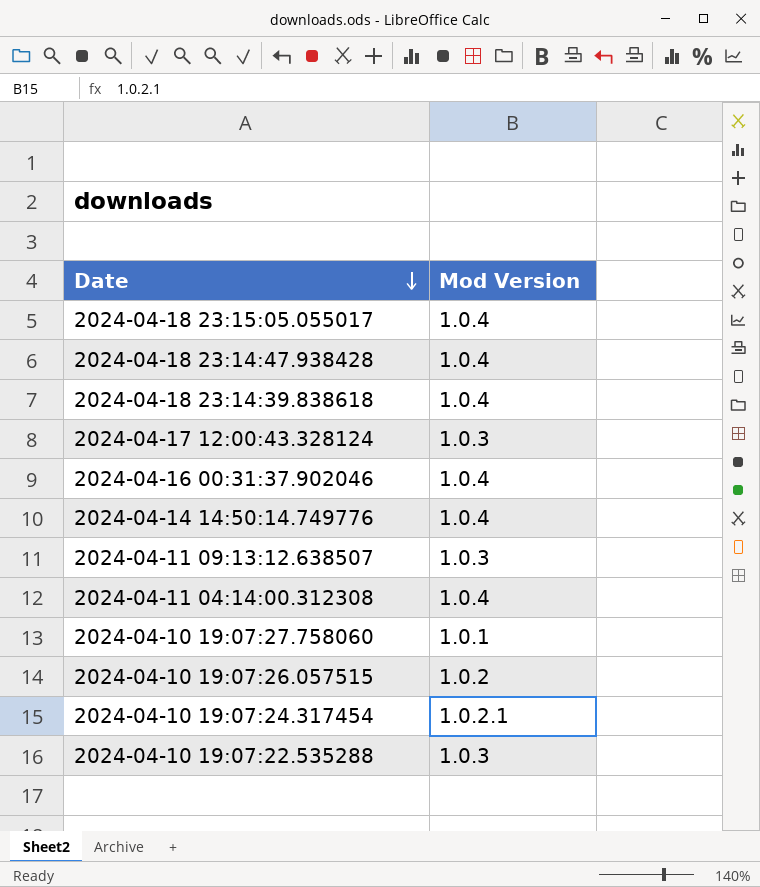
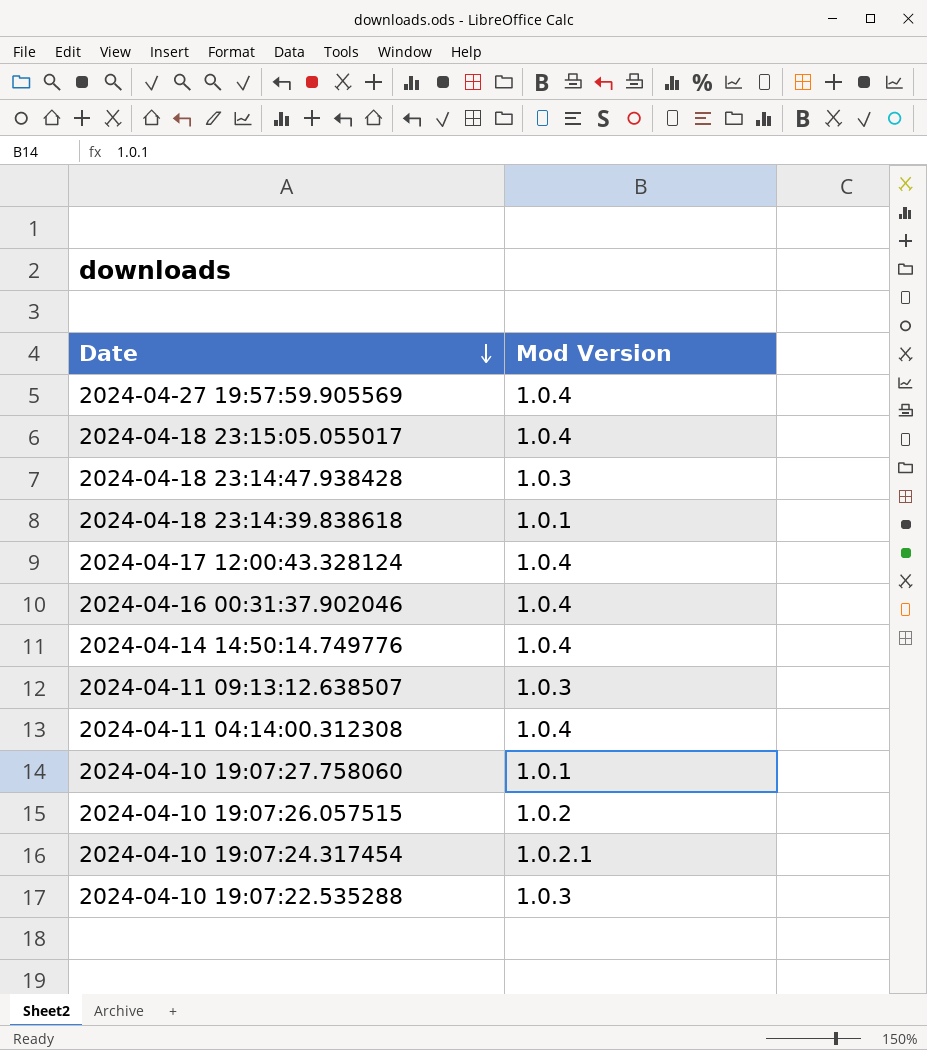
row 2024-04-27 19:57:59.905569: none -> 1.0.4
2024-04-18 23:14:47.938428 | Mod Version: 1.0.4 -> 1.0.3
2024-04-18 23:14:39.838618 | Mod Version: 1.0.4 -> 1.0.1
2024-04-17 12:00:43.328124 | Mod Version: 1.0.3 -> 1.0.4

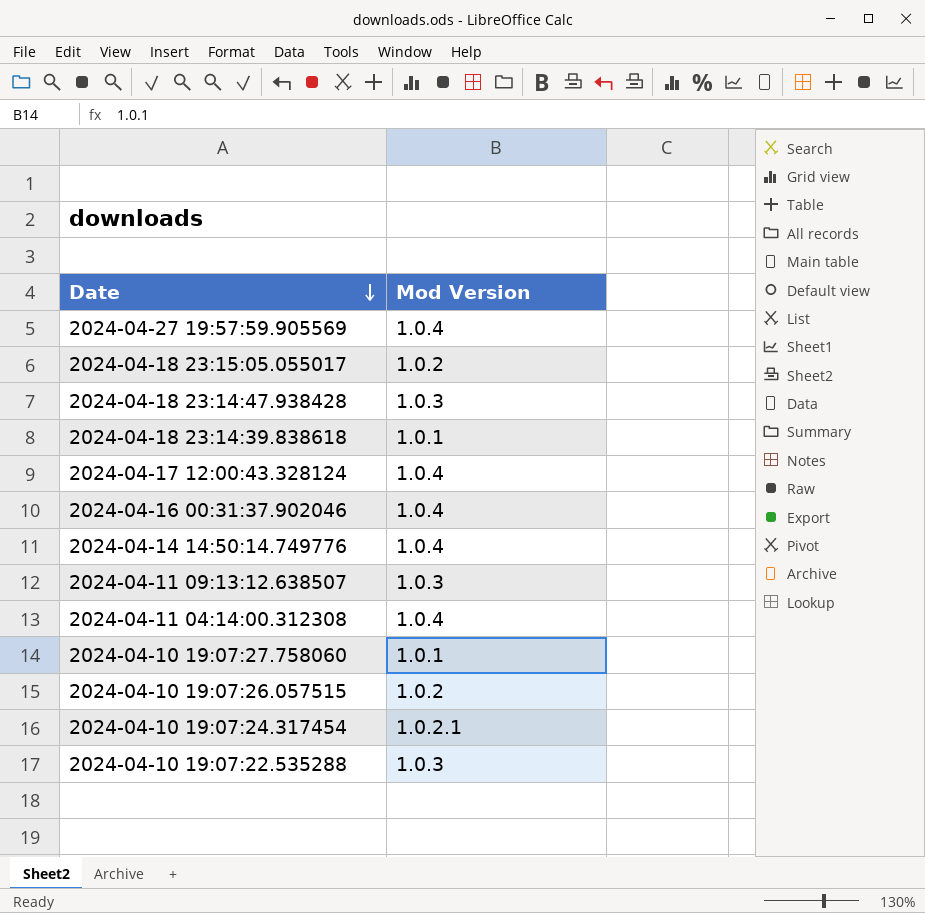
2024-04-18 23:15:05.055017 | Mod Version: 1.0.4 -> 1.0.2

